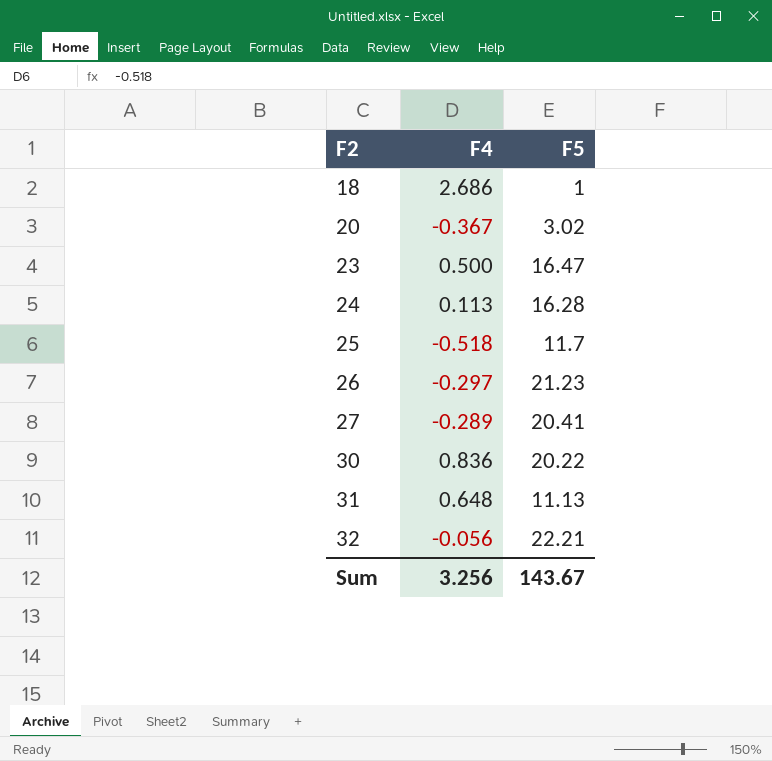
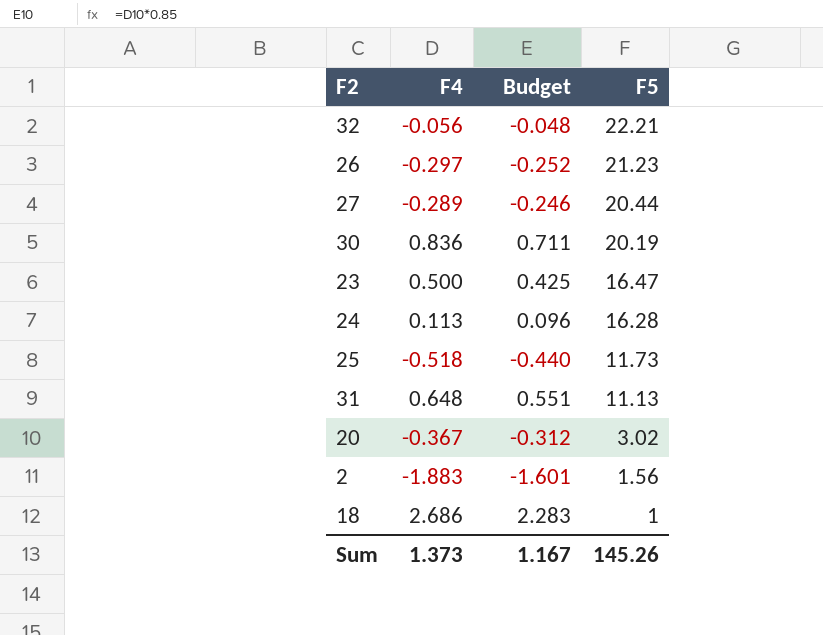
row order: F2 ascending -> F5 descending
column Budget | formula: none -> [F4] * 0.85
27 | F5: 20.41 -> 20.44
30 | F5: 20.22 -> 20.19
25 | F5: 11.7 -> 11.73
row 2: none -> -1.883 | -1.601 | 1.56
Sum | F4: 3.256 -> 1.373
Sum | F5: 143.67 -> 145.26

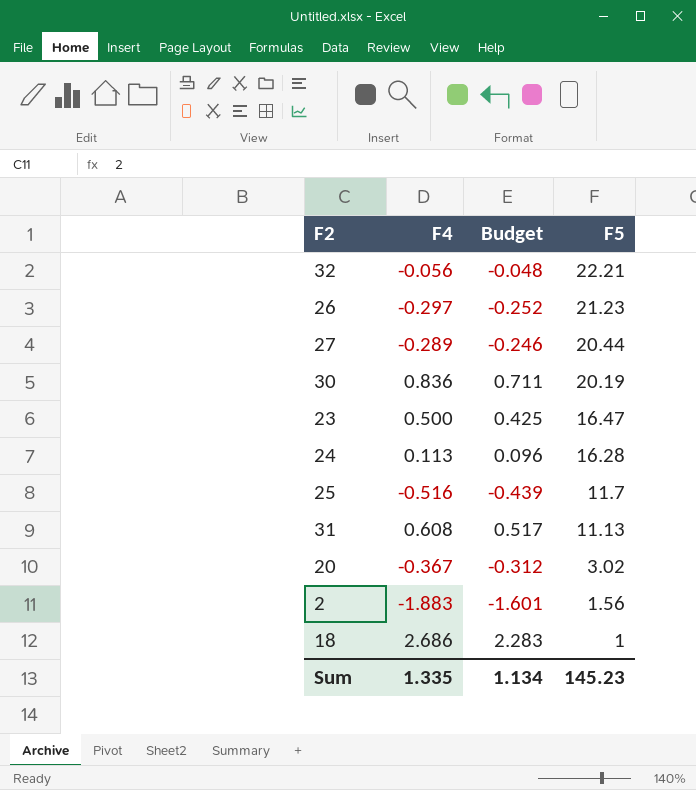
25 | F4: -0.518 -> -0.516
25 | Budget: -0.440 -> -0.439
25 | F5: 11.73 -> 11.7
31 | F4: 0.648 -> 0.608
31 | Budget: 0.551 -> 0.517
Sum | F4: 1.373 -> 1.335
Sum | Budget: 1.167 -> 1.134
Sum | F5: 145.26 -> 145.23

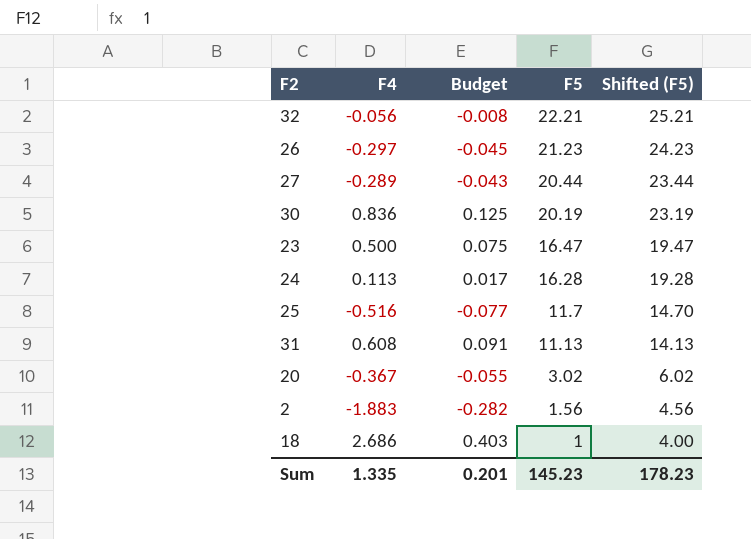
column Budget | formula: [F4] * 0.85 -> [F4] * 0.15
column Shifted (F5) | formula: none -> [F5] + 3
Sum | Budget: 1.134 -> 0.201

